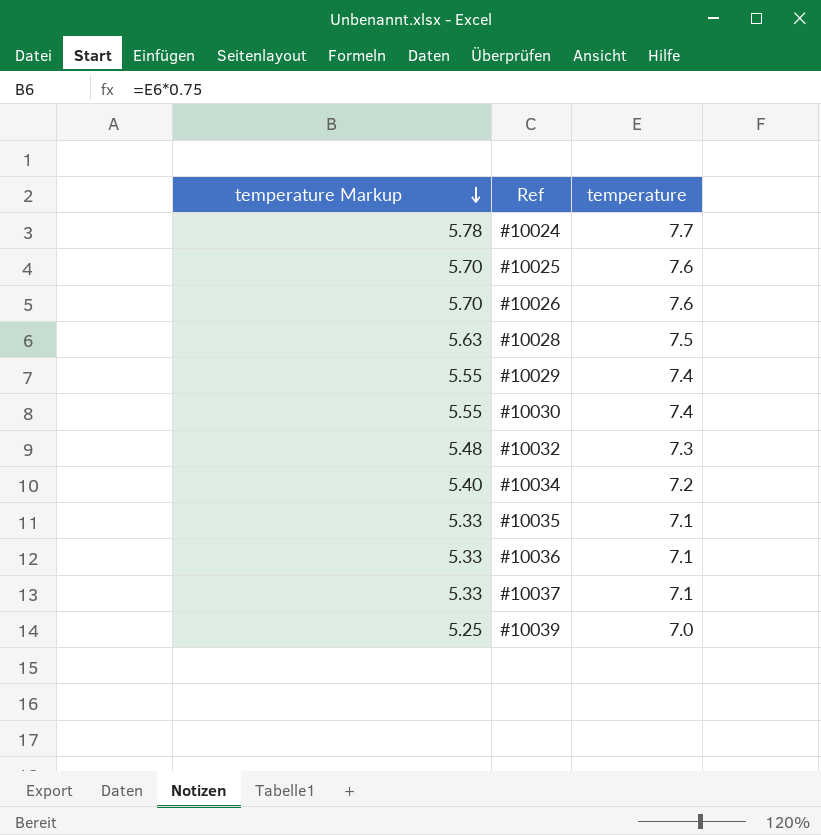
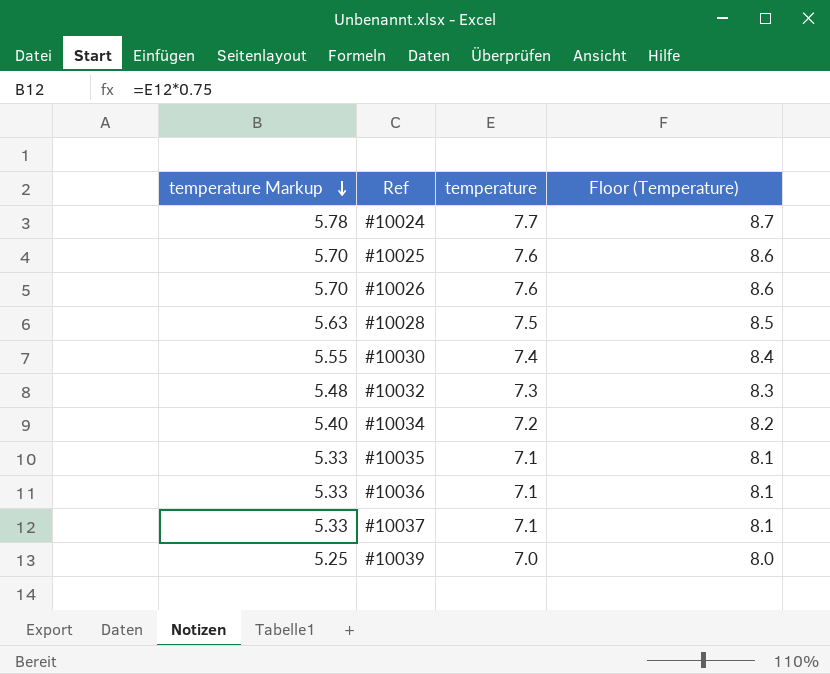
column Floor (Temperature) | formula: none -> [temperature] + 1
row #10029: 5.55 | 7.4 -> none

